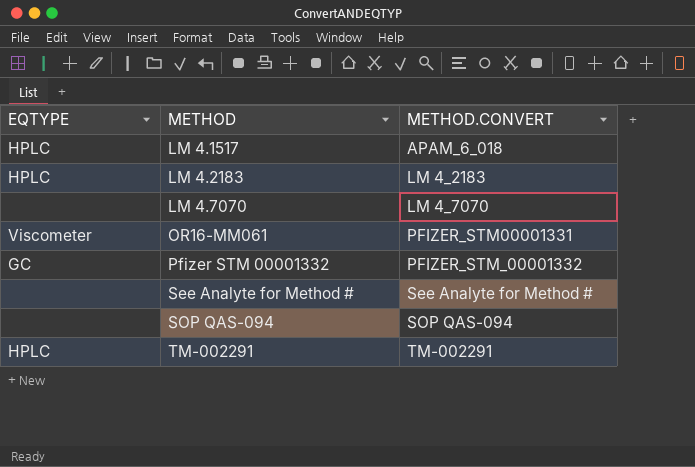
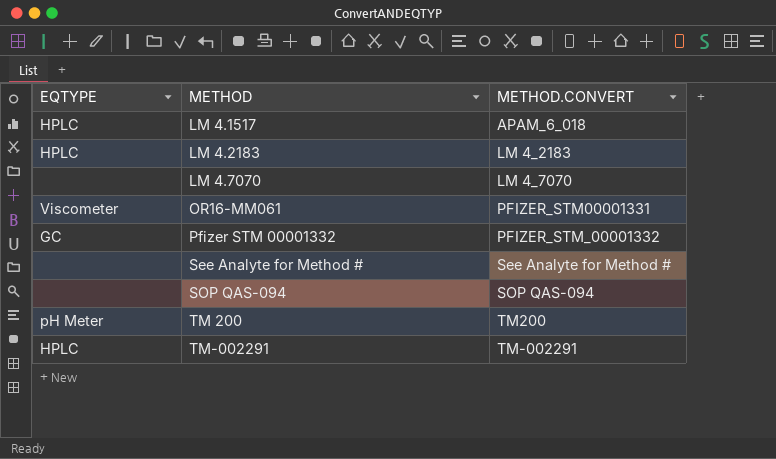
row TM 200: none -> pH Meter | TM200

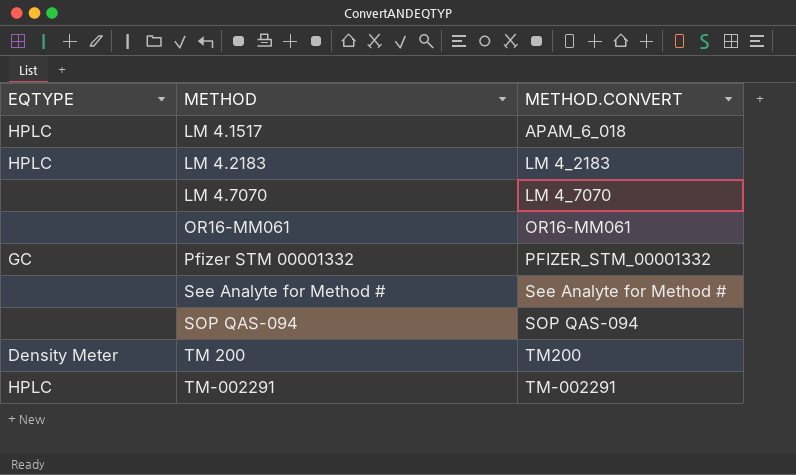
OR16-MM061 | EQTYPE: Viscometer -> none
OR16-MM061 | METHOD.CONVERT: PFIZER_STM00001331 -> OR16-MM061
TM 200 | EQTYPE: pH Meter -> Density Meter

